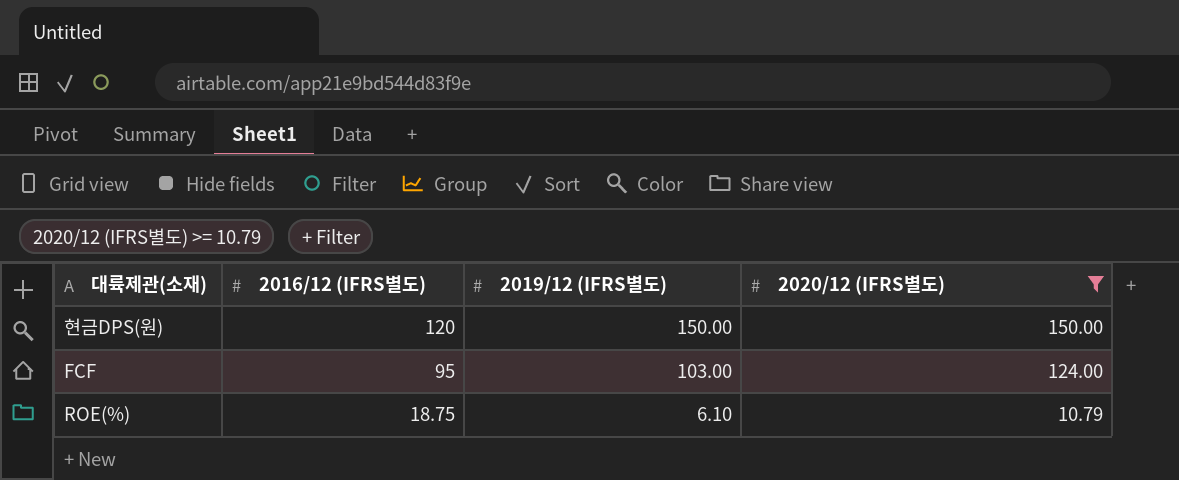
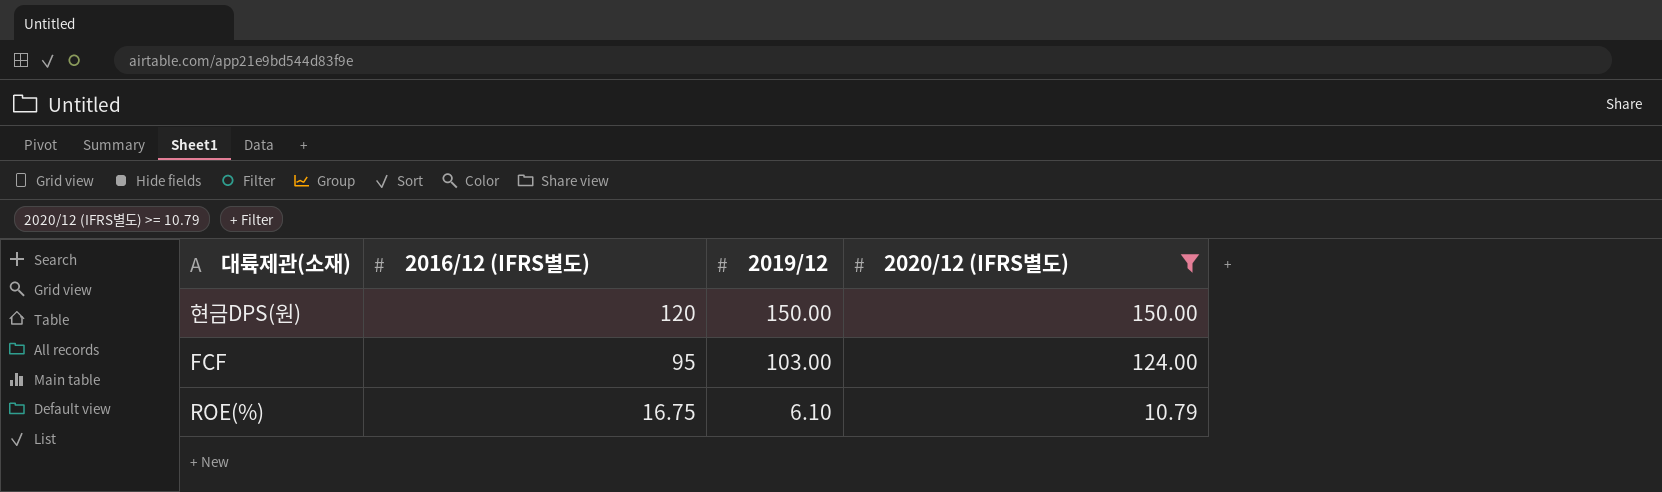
column name: 2019/12 (IFRS별도) -> 2019/12
ROE(%) | 2016/12 (IFRS별도): 18.75 -> 16.75

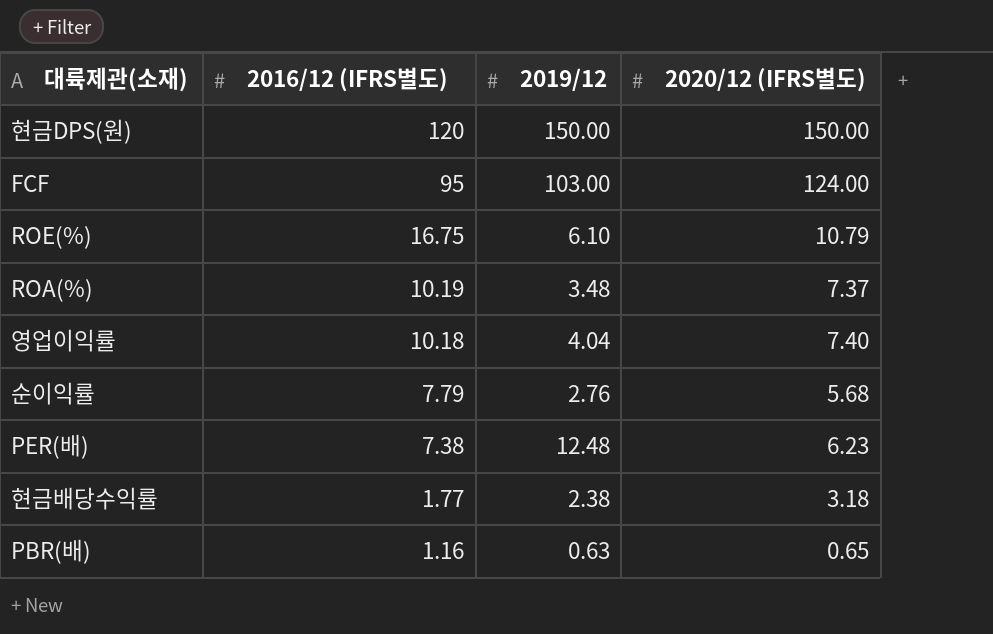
filter: 2020/12 (IFRS별도) >= 10.79 -> none

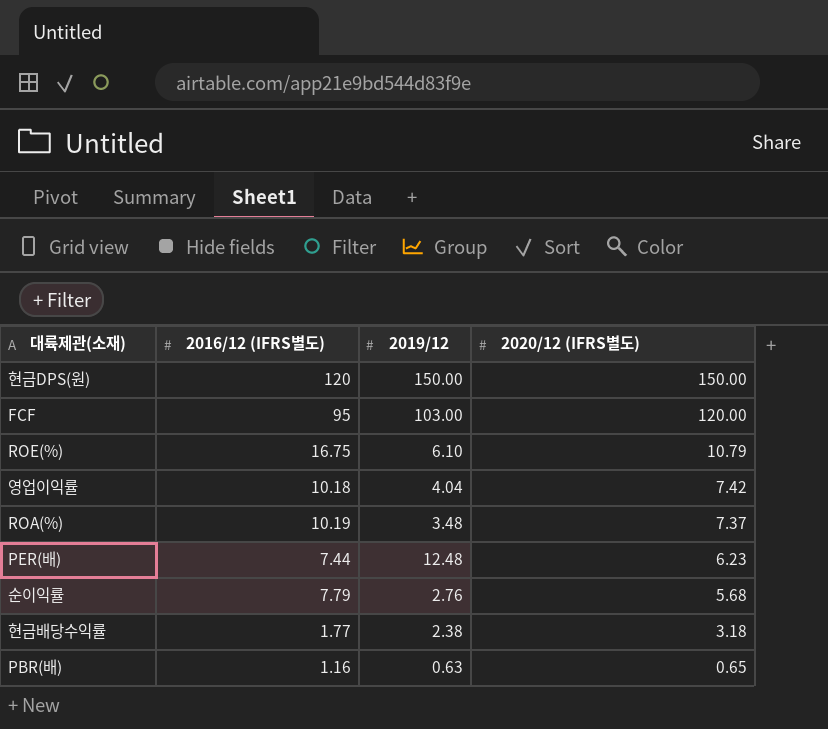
row order: 2016/12 (IFRS별도) descending -> 2020/12 (IFRS별도) descending
FCF | 2020/12 (IFRS별도): 124.00 -> 120.00
영업이익률 | 2020/12 (IFRS별도): 7.40 -> 7.42
PER(배) | 2016/12 (IFRS별도): 7.38 -> 7.44

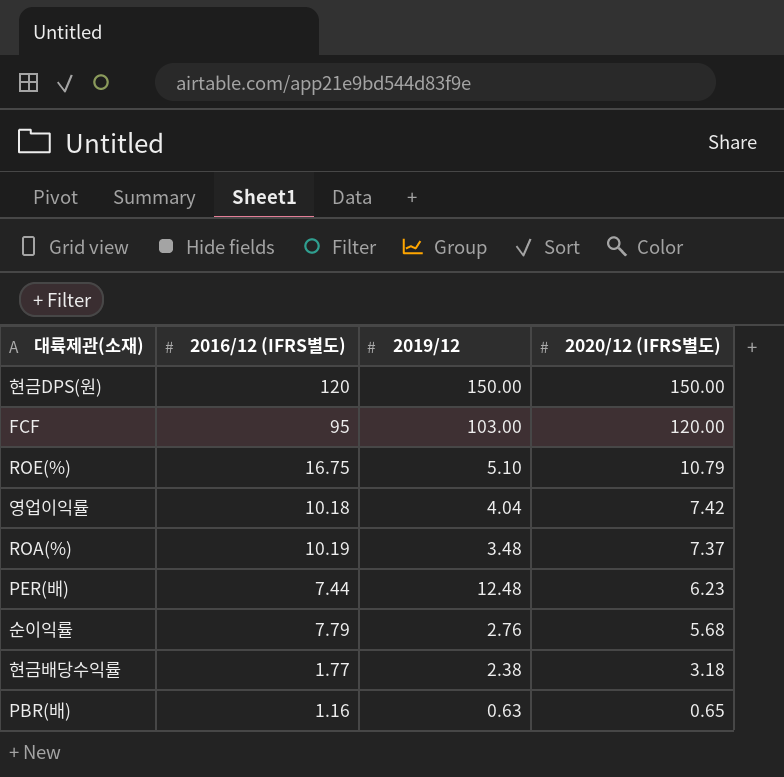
ROE(%) | 2019/12: 6.10 -> 5.10

